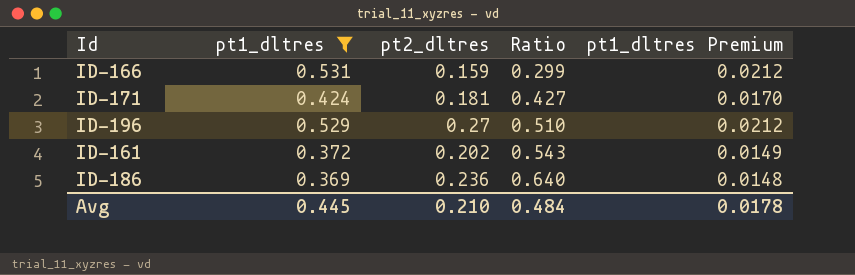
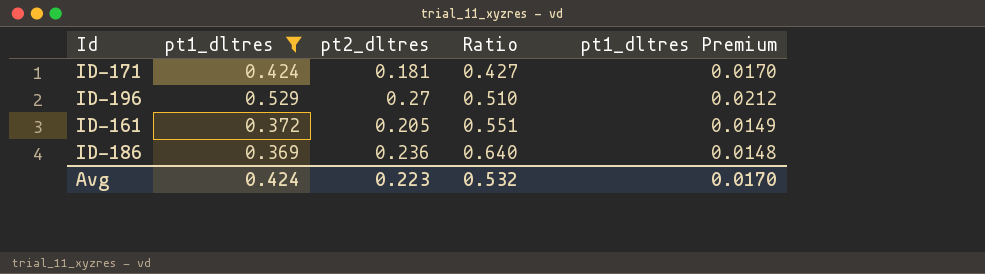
row ID-166: 0.531 | 0.159 | 0.299 | 0.0212 -> none
ID-161 | pt2_dltres: 0.202 -> 0.205
ID-161 | Ratio: 0.543 -> 0.551
Avg | pt1_dltres: 0.445 -> 0.424
Avg | pt2_dltres: 0.210 -> 0.223
Avg | Ratio: 0.484 -> 0.532
Avg | pt1_dltres Premium: 0.0178 -> 0.0170

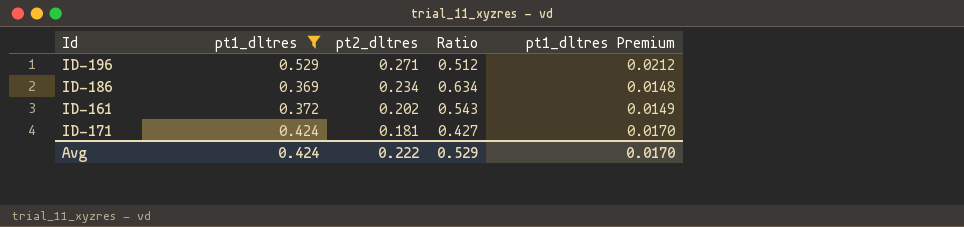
row order: Ratio ascending -> pt2_dltres descending
ID-196 | pt2_dltres: 0.27 -> 0.271
ID-196 | Ratio: 0.510 -> 0.512
ID-186 | pt2_dltres: 0.236 -> 0.234
ID-186 | Ratio: 0.640 -> 0.634
ID-161 | pt2_dltres: 0.205 -> 0.202
ID-161 | Ratio: 0.551 -> 0.543
Avg | pt2_dltres: 0.223 -> 0.222
Avg | Ratio: 0.532 -> 0.529

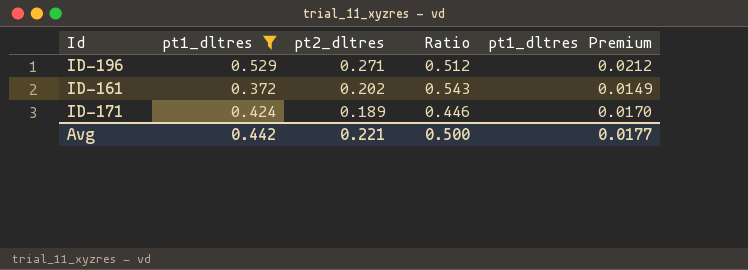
row ID-186: 0.369 | 0.234 | 0.634 | 0.0148 -> none
ID-171 | pt2_dltres: 0.181 -> 0.189
ID-171 | Ratio: 0.427 -> 0.446
Avg | pt1_dltres: 0.424 -> 0.442
Avg | pt2_dltres: 0.222 -> 0.221
Avg | Ratio: 0.529 -> 0.500
Avg | pt1_dltres Premium: 0.0170 -> 0.0177

